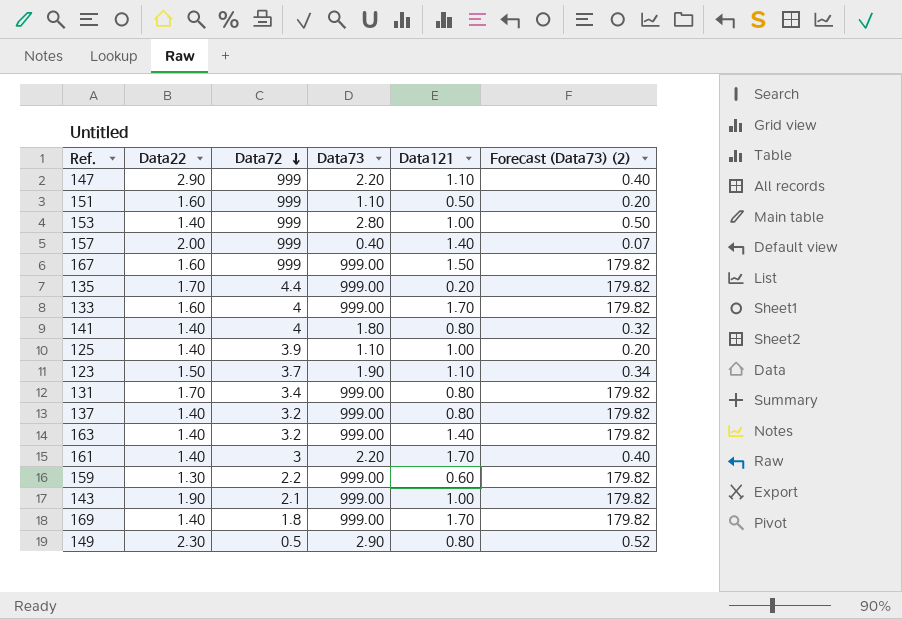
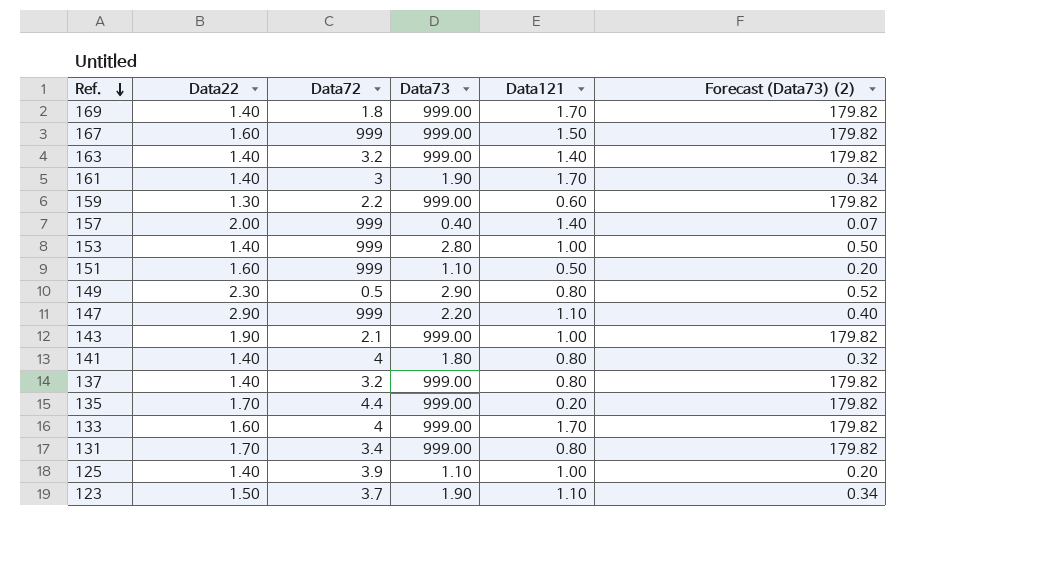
row order: Data72 descending -> Ref. descending
161 | Data73: 2.20 -> 1.90
161 | Forecast (Data73) (2): 0.40 -> 0.34

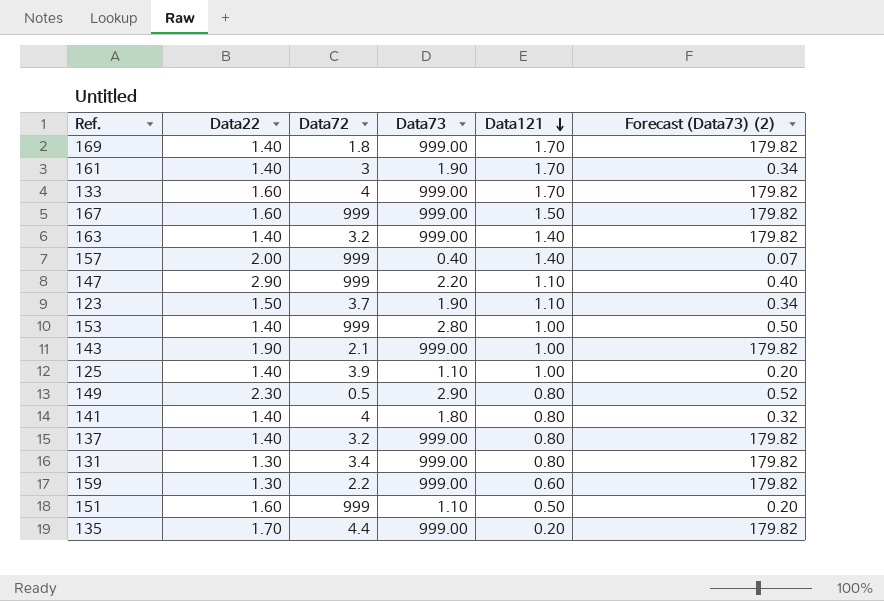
row order: Ref. descending -> Data121 descending
131 | Data22: 1.70 -> 1.30

